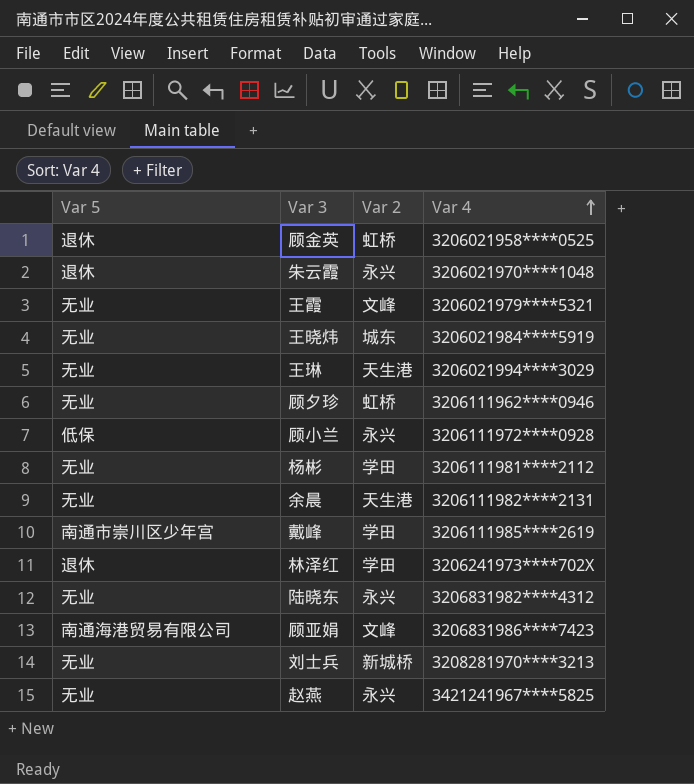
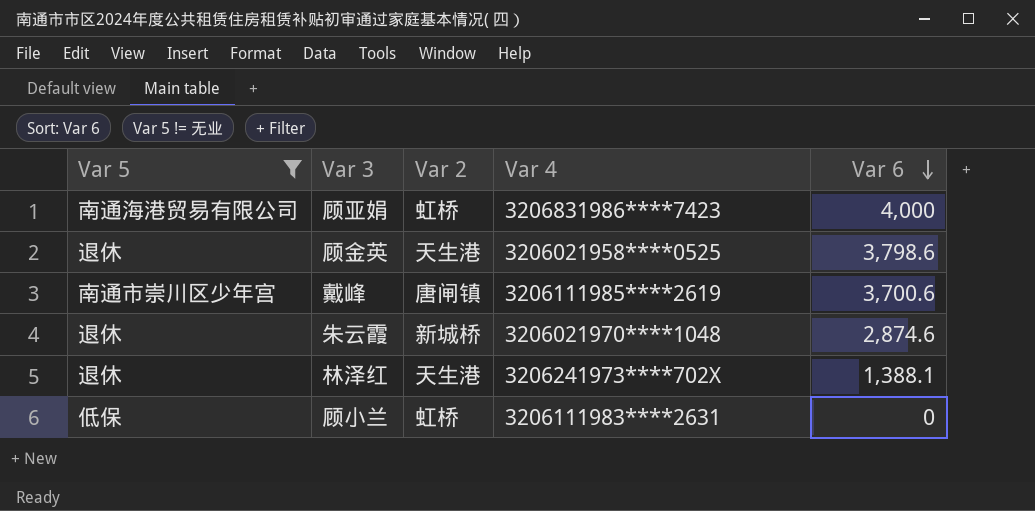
filter: none -> Var 5 != 无业
row order: Var 4 ascending -> Var 6 descending
column Var 6 | position: none -> 5
顾亚娟 | Var 2: 文峰 -> 虹桥
顾金英 | Var 2: 虹桥 -> 天生港
戴峰 | Var 2: 学田 -> 唐闸镇
朱云霞 | Var 2: 永兴 -> 新城桥
林泽红 | Var 2: 学田 -> 天生港
顾小兰 | Var 2: 永兴 -> 虹桥
顾小兰 | Var 4: 3206111972****0928 -> 3206111983****2631

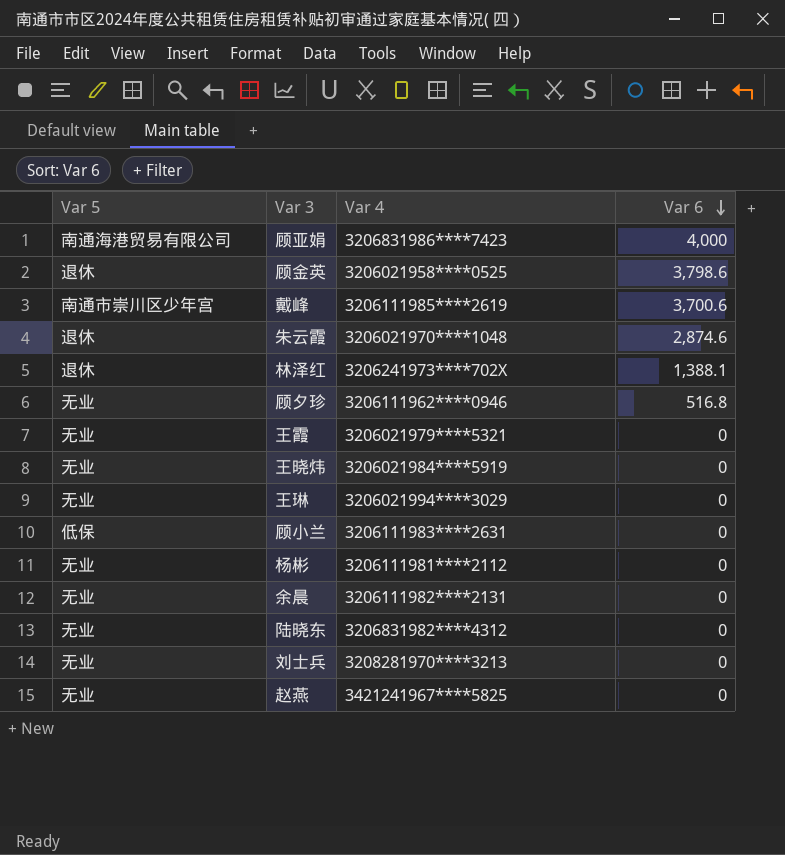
filter: Var 5 != 无业 -> none
column Var 2 | position: 3 -> none

